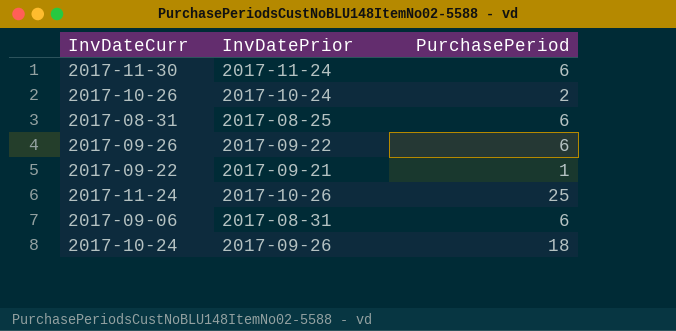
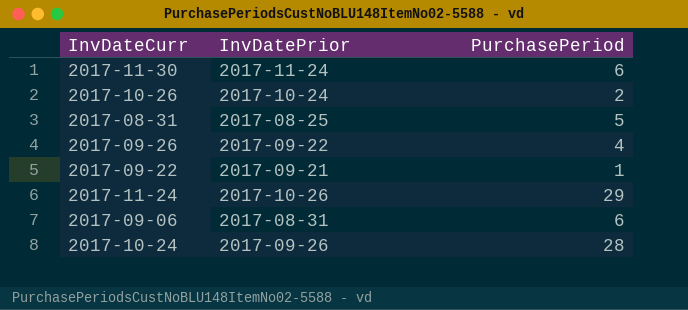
2017-08-31 | PurchasePeriod: 6 -> 5
2017-09-26 | PurchasePeriod: 6 -> 4
2017-11-24 | PurchasePeriod: 25 -> 29
2017-10-24 | PurchasePeriod: 18 -> 28

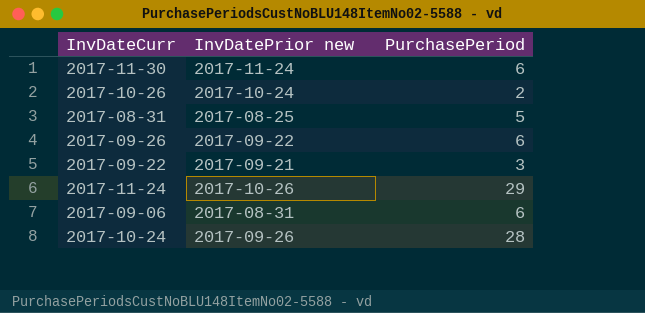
column name: InvDatePrior -> InvDatePrior new
2017-09-26 | PurchasePeriod: 4 -> 6
2017-09-22 | PurchasePeriod: 1 -> 3

